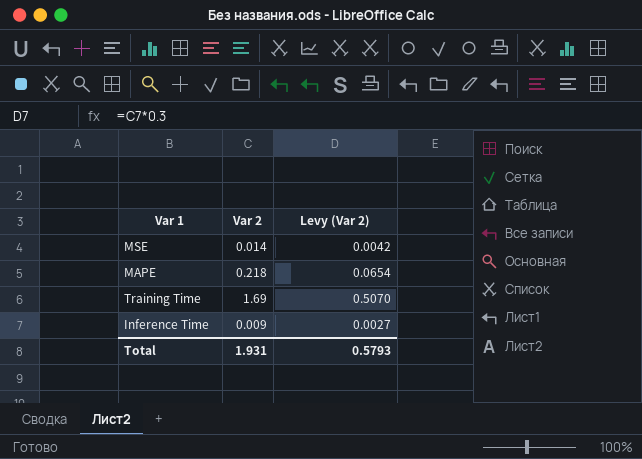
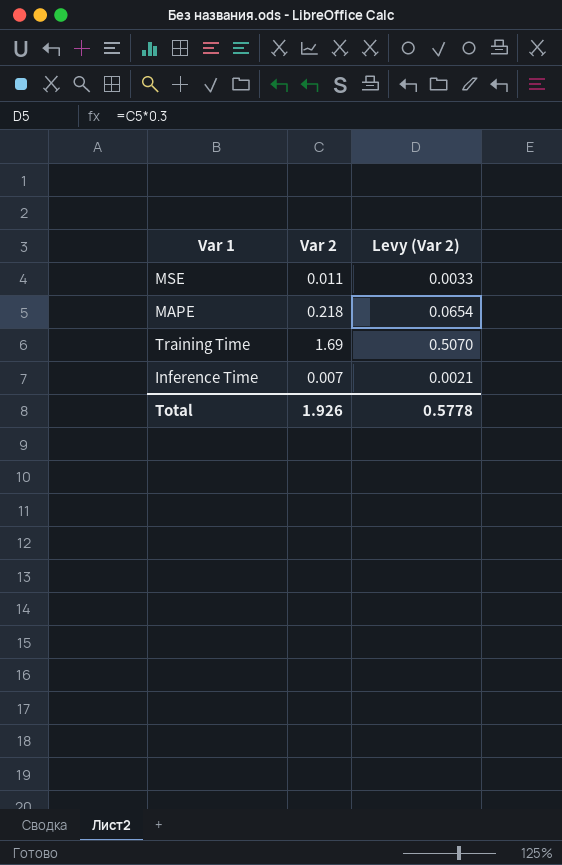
MSE | Var 2: 0.014 -> 0.011
MSE | Levy (Var 2): 0.0042 -> 0.0033
Inference Time | Var 2: 0.009 -> 0.007
Inference Time | Levy (Var 2): 0.0027 -> 0.0021
Total | Var 2: 1.931 -> 1.926
Total | Levy (Var 2): 0.5793 -> 0.5778

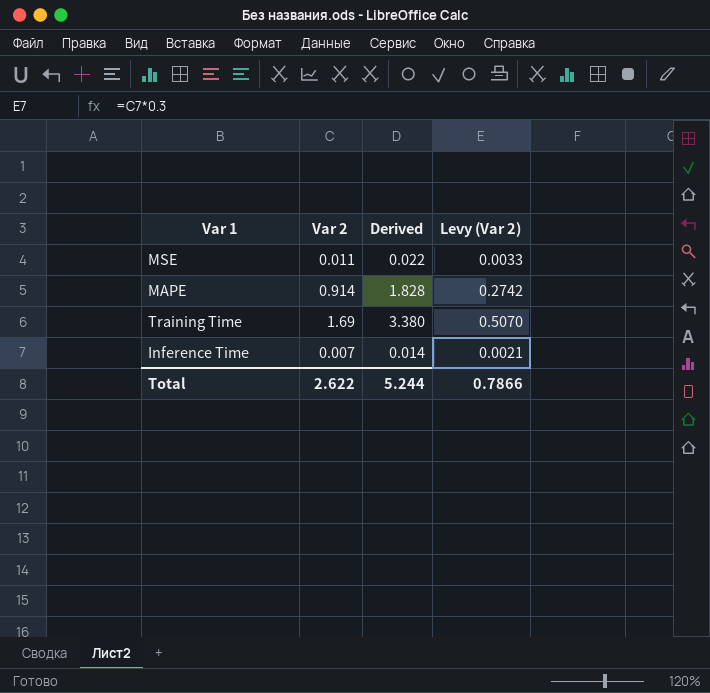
column Derived | formula: none -> [Var 2] * 2
MAPE | Var 2: 0.218 -> 0.914
MAPE | Levy (Var 2): 0.0654 -> 0.2742
Total | Var 2: 1.926 -> 2.622
Total | Levy (Var 2): 0.5778 -> 0.7866

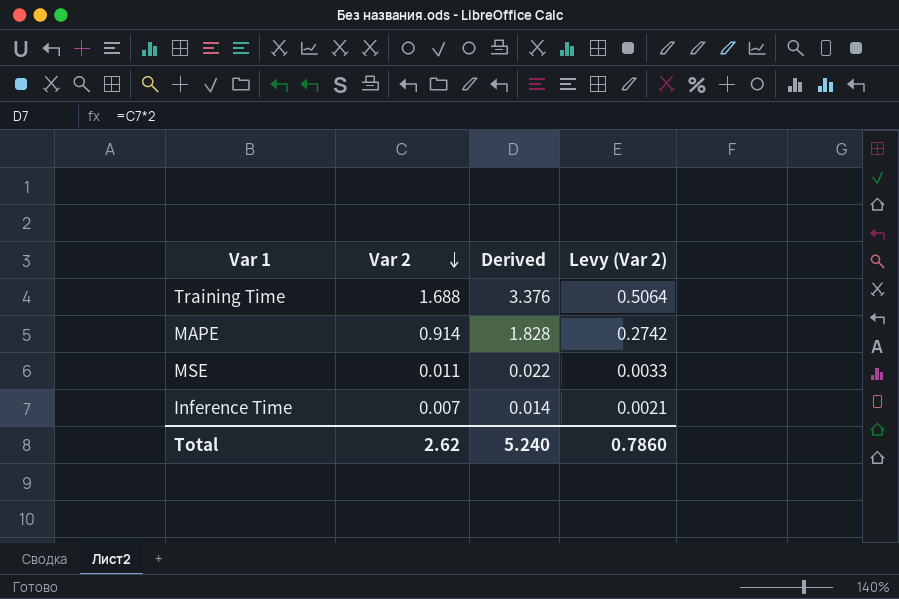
row order: none -> Var 2 descending
Training Time | Var 2: 1.69 -> 1.688
Training Time | Derived: 3.380 -> 3.376
Training Time | Levy (Var 2): 0.5070 -> 0.5064
Total | Var 2: 2.622 -> 2.62
Total | Derived: 5.244 -> 5.240
Total | Levy (Var 2): 0.7866 -> 0.7860

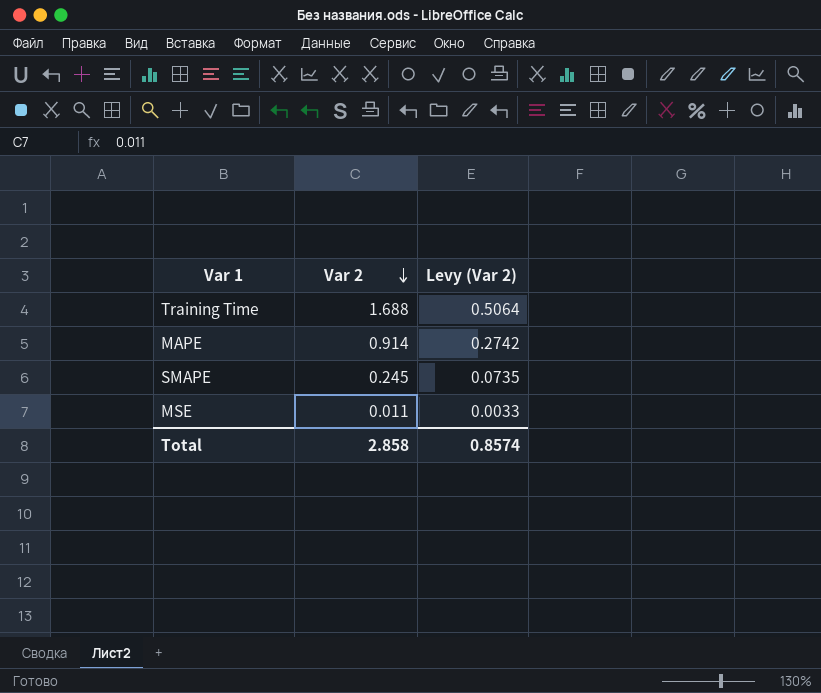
column Derived | formula: [Var 2] * 2 -> none
row Inference Time: 0.007 | 0.014 | 0.0021 -> none
row SMAPE: none -> 0.245 | 0.0735
Total | Var 2: 2.62 -> 2.858
Total | Levy (Var 2): 0.7860 -> 0.8574

